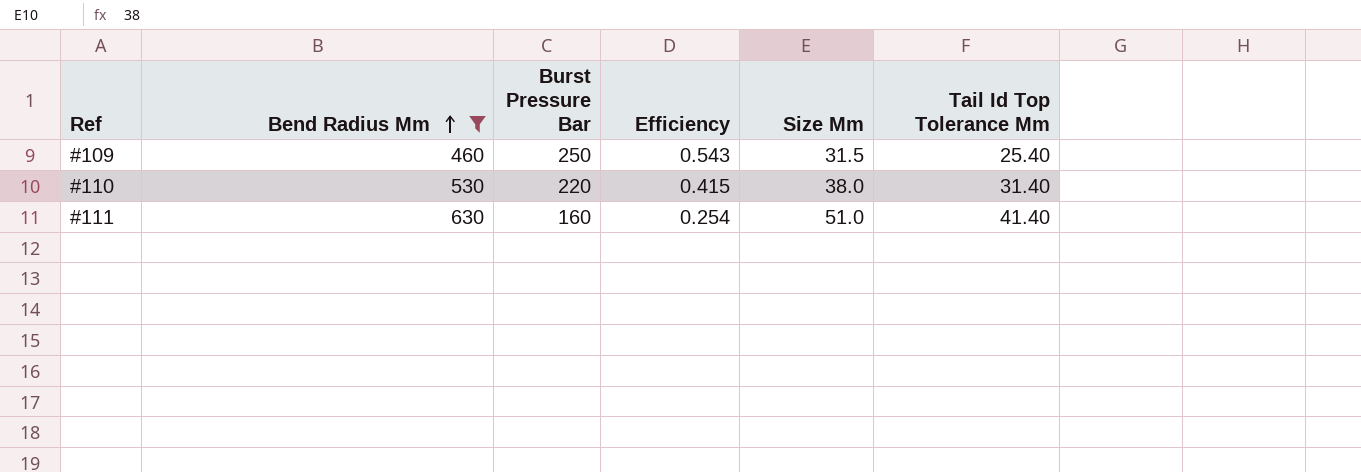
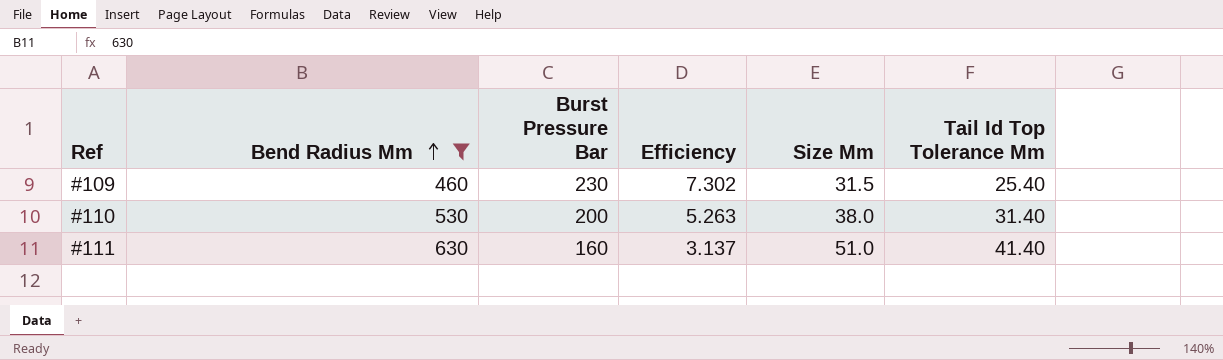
column Efficiency | formula: [Burst Pressure Bar] / [Bend Radius Mm] -> [Burst Pressure Bar] / [Size Mm]
#109 | Burst Pressure Bar: 250 -> 230
#110 | Burst Pressure Bar: 220 -> 200

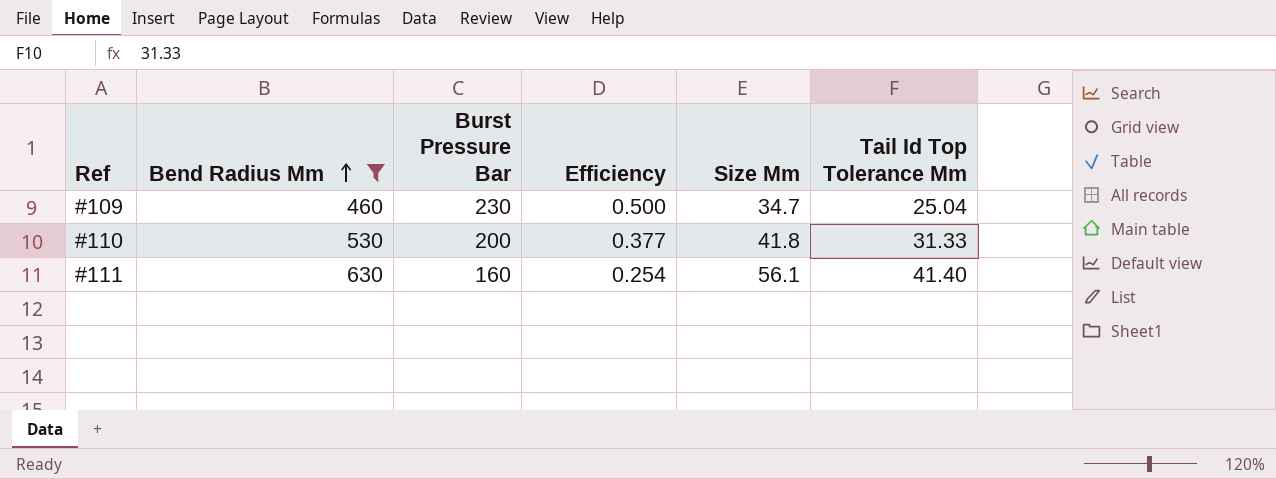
column Efficiency | formula: [Burst Pressure Bar] / [Size Mm] -> [Burst Pressure Bar] / [Bend Radius Mm]
#109 | Size Mm: 31.5 -> 34.7
#109 | Tail Id Top Tolerance Mm: 25.40 -> 25.04
#110 | Size Mm: 38.0 -> 41.8
#110 | Tail Id Top Tolerance Mm: 31.40 -> 31.33
#111 | Size Mm: 51.0 -> 56.1

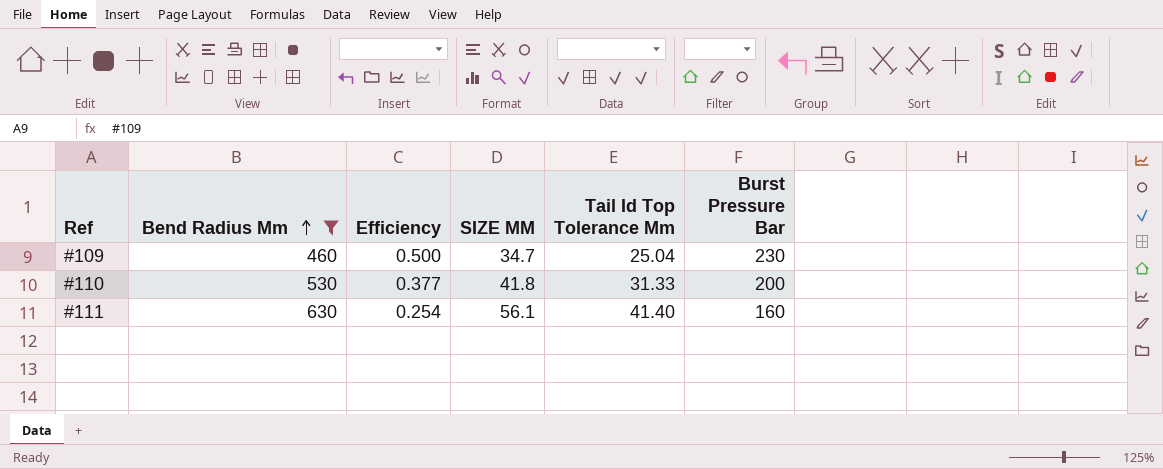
column name: Size Mm -> SIZE MM
column Burst Pressure Bar | position: 3 -> 6

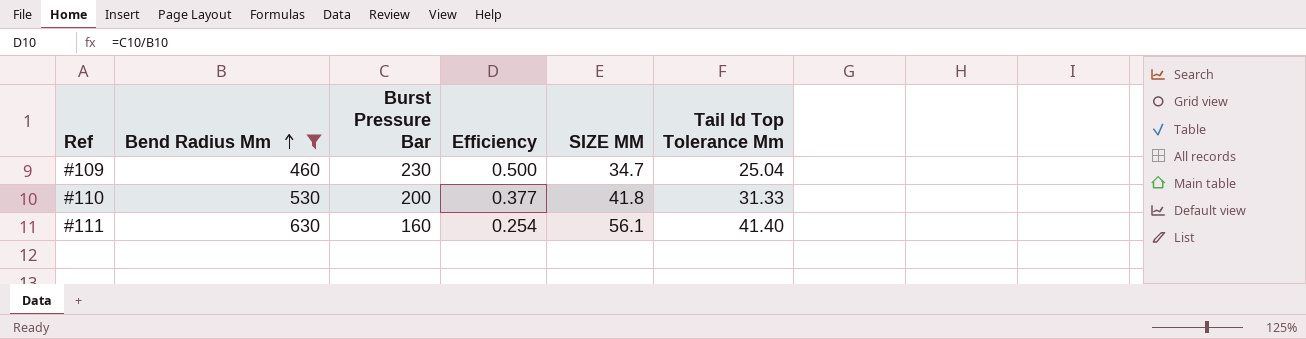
column Burst Pressure Bar | position: 6 -> 3

